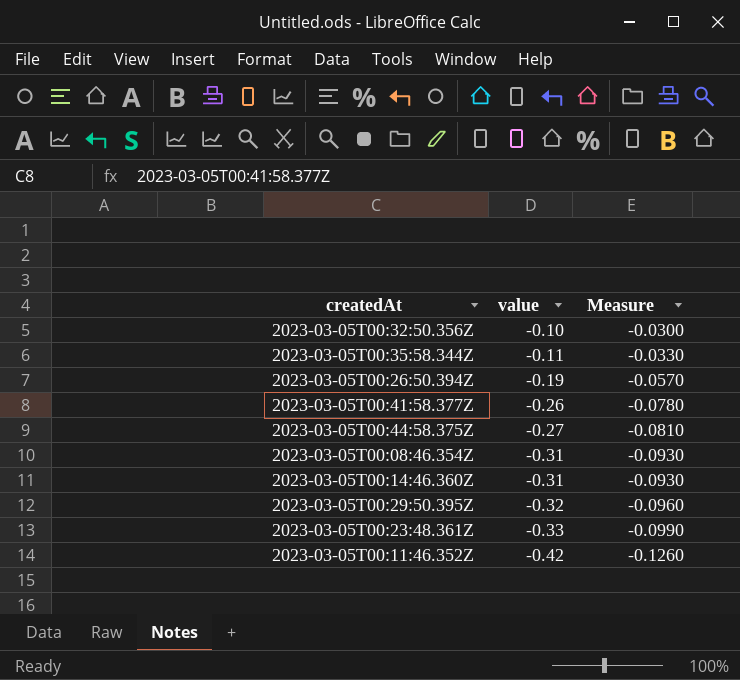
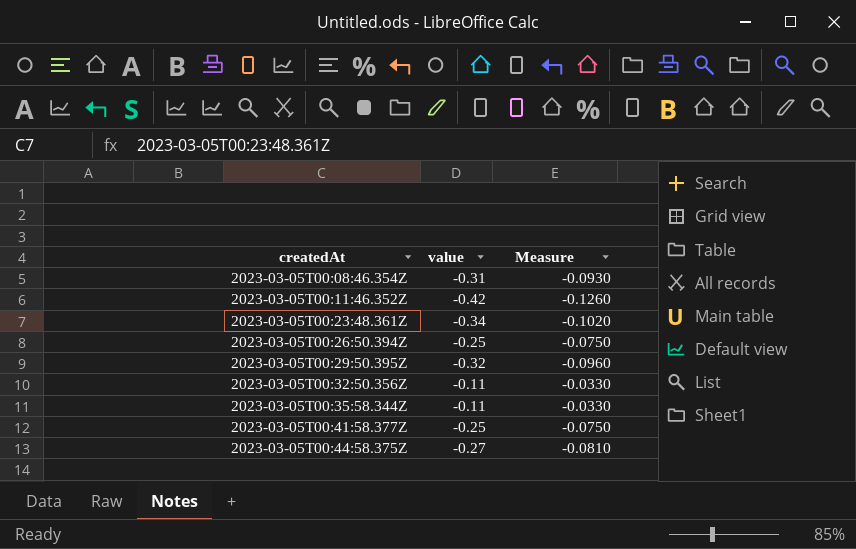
row order: value descending -> createdAt ascending
row 2023-03-05T00:14:46.360Z: -0.31 | -0.0930 -> none
2023-03-05T00:23:48.361Z | value: -0.33 -> -0.34
2023-03-05T00:23:48.361Z | Measure: -0.0990 -> -0.1020
2023-03-05T00:26:50.394Z | value: -0.19 -> -0.25
2023-03-05T00:26:50.394Z | Measure: -0.0570 -> -0.0750
2023-03-05T00:32:50.356Z | value: -0.10 -> -0.11
2023-03-05T00:32:50.356Z | Measure: -0.0300 -> -0.0330
2023-03-05T00:41:58.377Z | value: -0.26 -> -0.25
2023-03-05T00:41:58.377Z | Measure: -0.0780 -> -0.0750

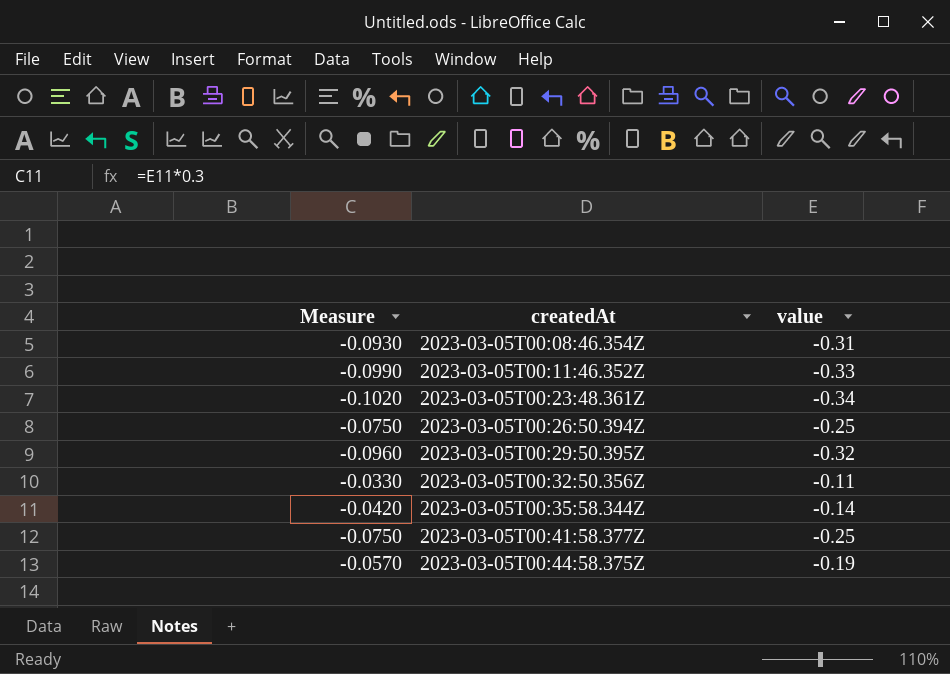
column Measure | position: 3 -> 1
2023-03-05T00:11:46.352Z | Measure: -0.1260 -> -0.0990
2023-03-05T00:11:46.352Z | value: -0.42 -> -0.33
2023-03-05T00:35:58.344Z | Measure: -0.0330 -> -0.0420
2023-03-05T00:35:58.344Z | value: -0.11 -> -0.14
2023-03-05T00:44:58.375Z | Measure: -0.0810 -> -0.0570
2023-03-05T00:44:58.375Z | value: -0.27 -> -0.19

